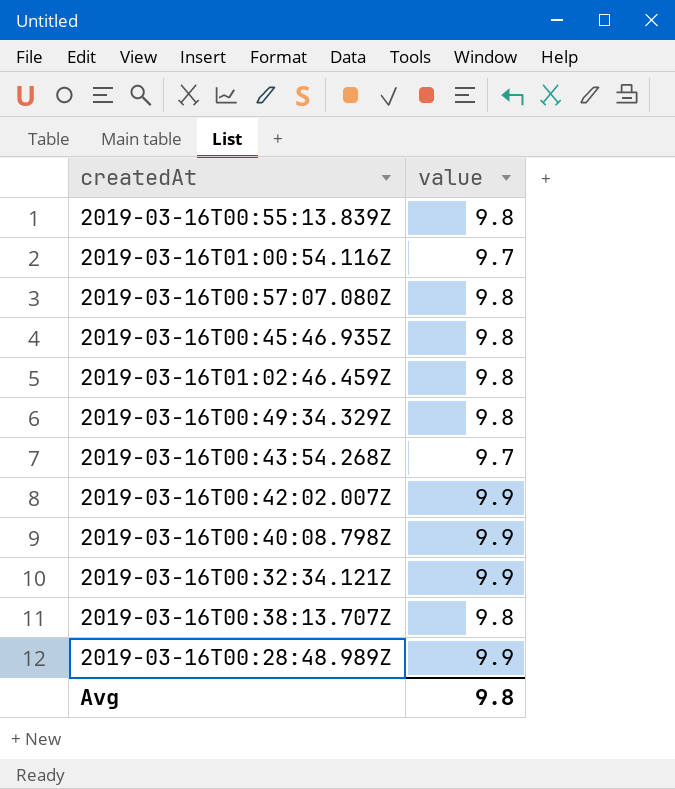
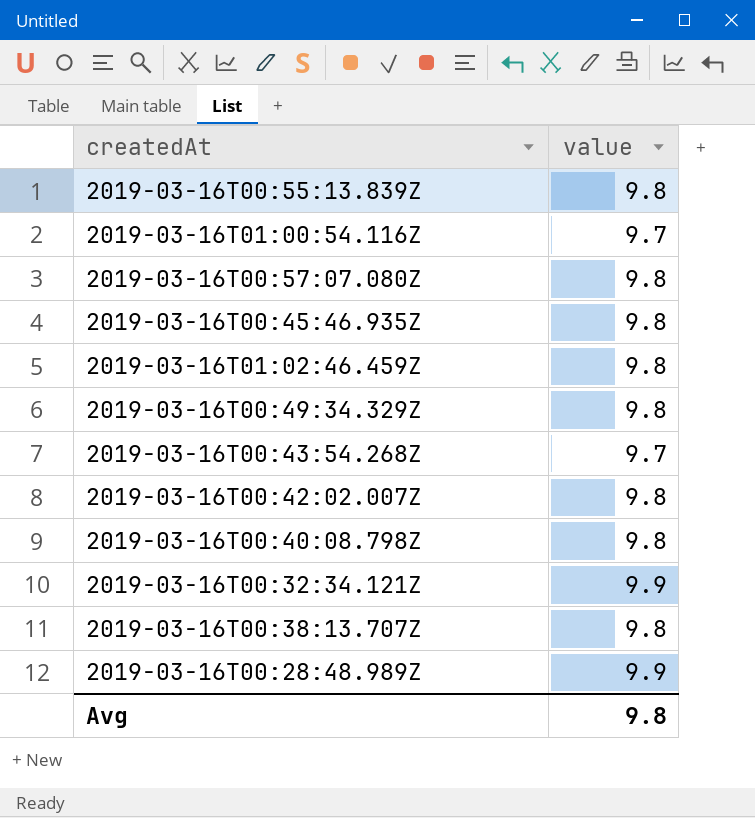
2019-03-16T00:42:02.007Z | value: 9.9 -> 9.8
2019-03-16T00:40:08.798Z | value: 9.9 -> 9.8

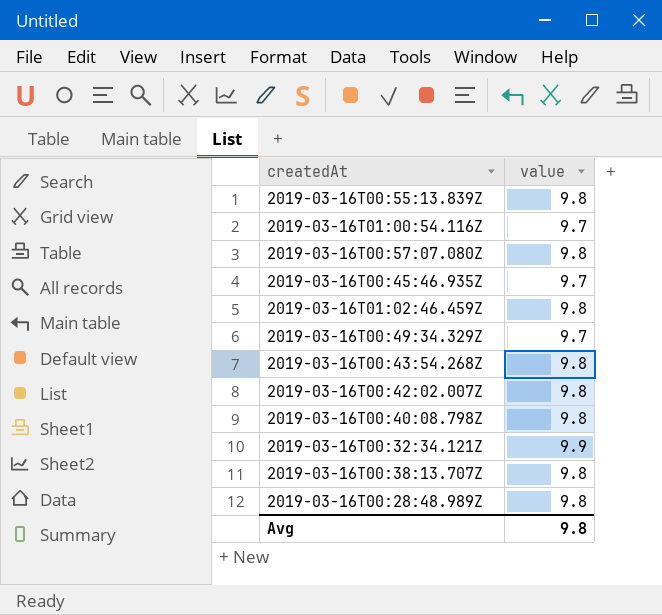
2019-03-16T00:45:46.935Z | value: 9.8 -> 9.7
2019-03-16T00:49:34.329Z | value: 9.8 -> 9.7
2019-03-16T00:43:54.268Z | value: 9.7 -> 9.8
2019-03-16T00:28:48.989Z | value: 9.9 -> 9.8

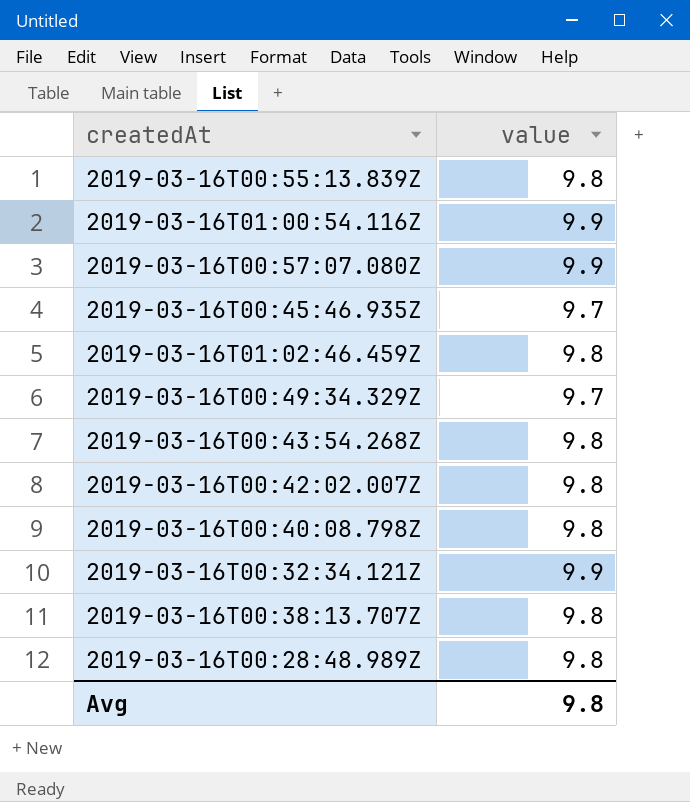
2019-03-16T01:00:54.116Z | value: 9.7 -> 9.9
2019-03-16T00:57:07.080Z | value: 9.8 -> 9.9

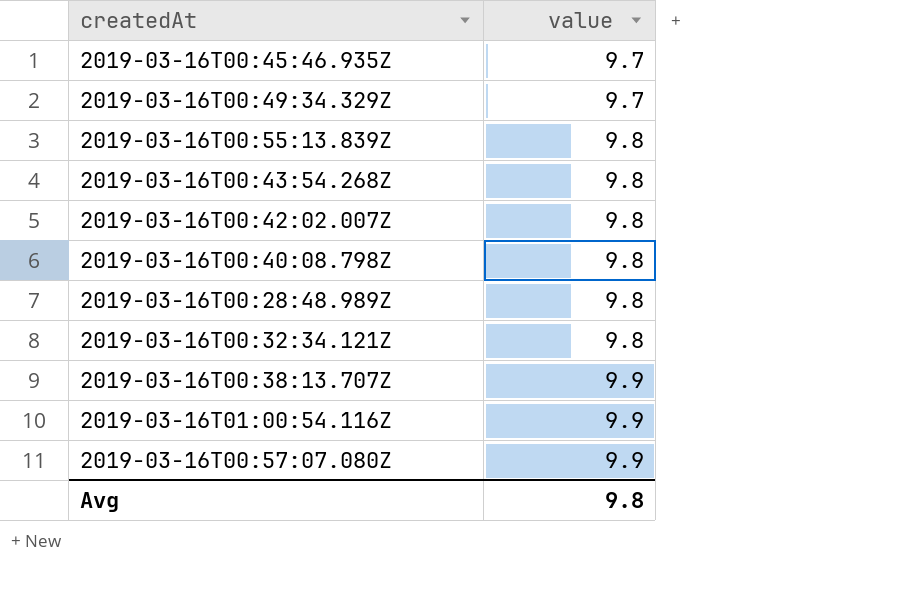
row order: none -> value ascending
row 2019-03-16T01:02:46.459Z: 9.8 -> none
2019-03-16T00:32:34.121Z | value: 9.9 -> 9.8
2019-03-16T00:38:13.707Z | value: 9.8 -> 9.9

